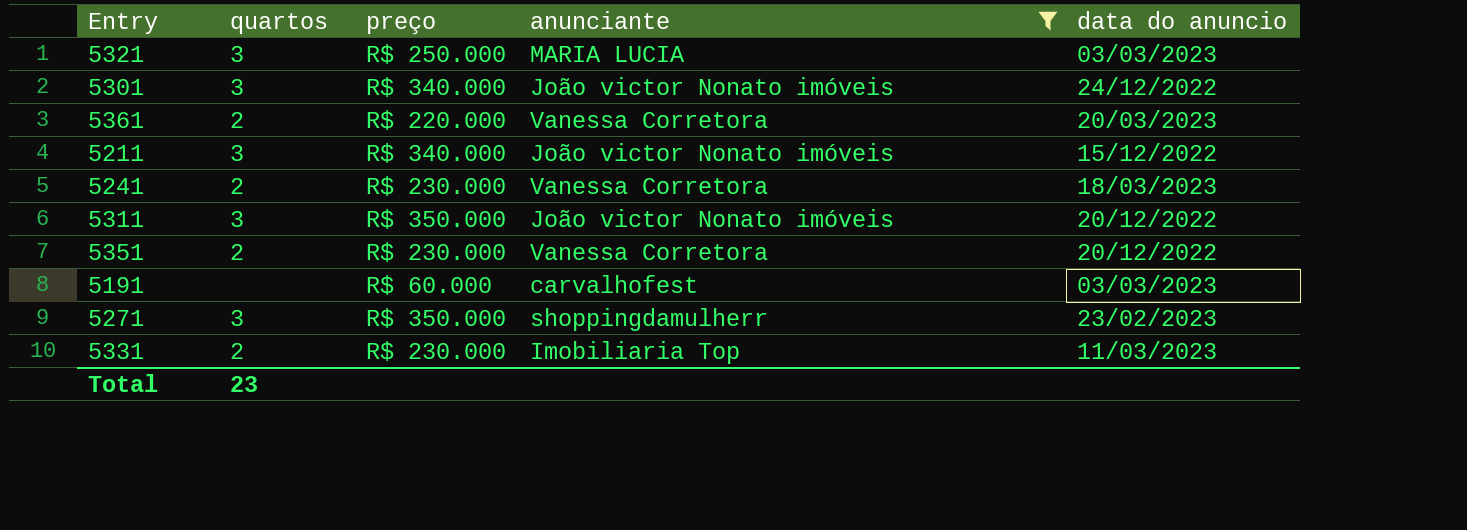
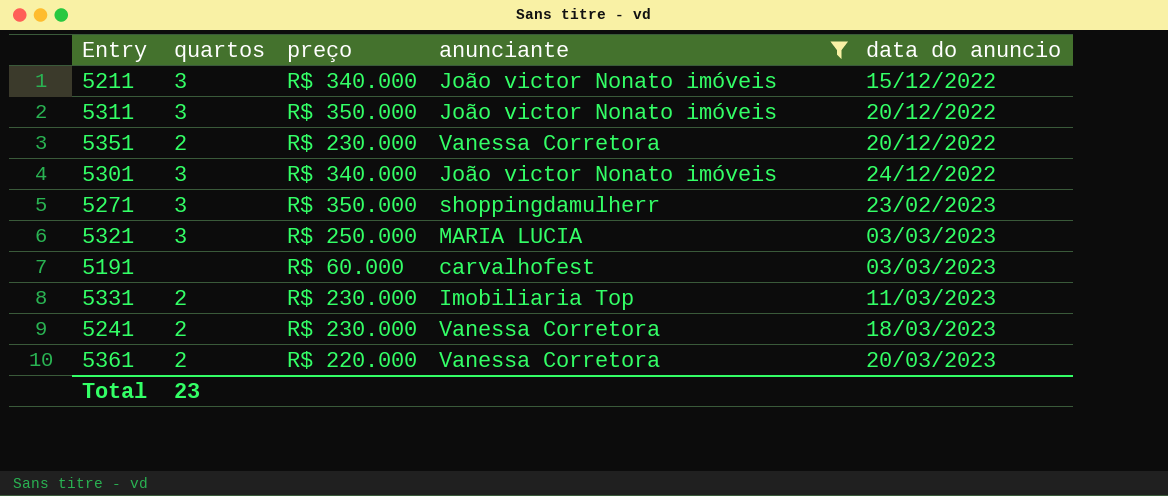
row order: none -> data do anuncio ascending

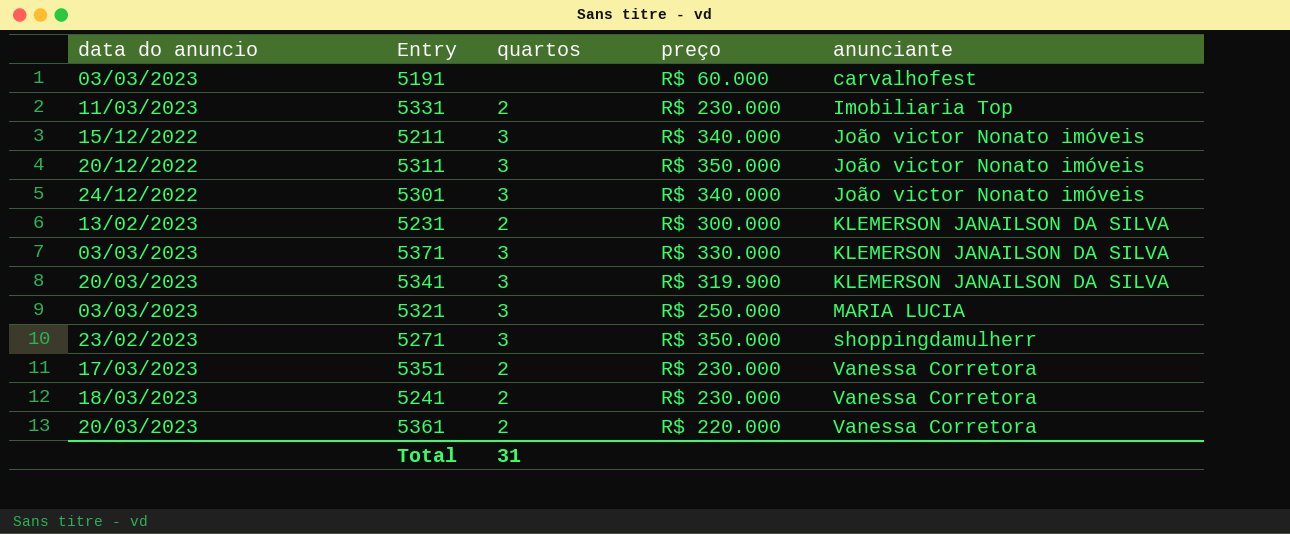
filter: anunciante != KLEMERSON JANAILSON DA SILVA -> none
row order: data do anuncio ascending -> anunciante ascending
column data do anuncio | position: 5 -> 1
5351 | data do anuncio: 20/12/2022 -> 17/03/2023
Total | quartos: 23 -> 31

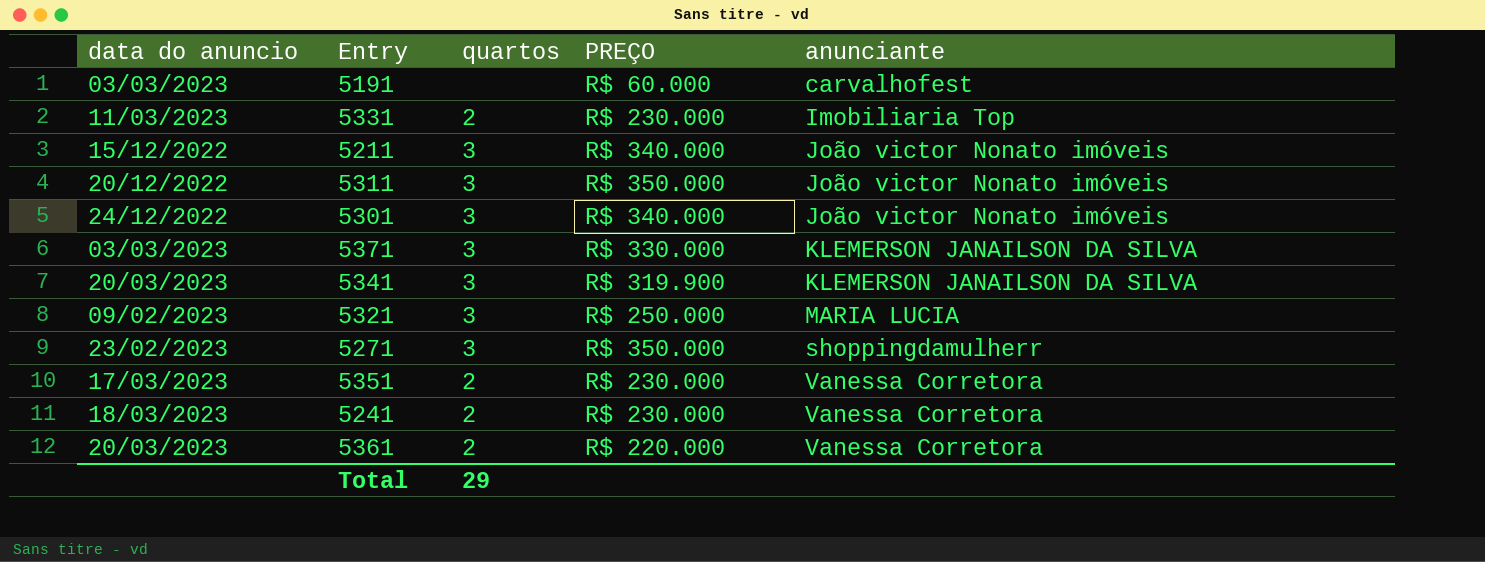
column name: preço -> PREÇO
row 5231: 13/02/2023 | 2 | R$ 300.000 | KLEMERSON JANAILSON DA SILVA -> none
5321 | data do anuncio: 03/03/2023 -> 09/02/2023
Total | quartos: 31 -> 29

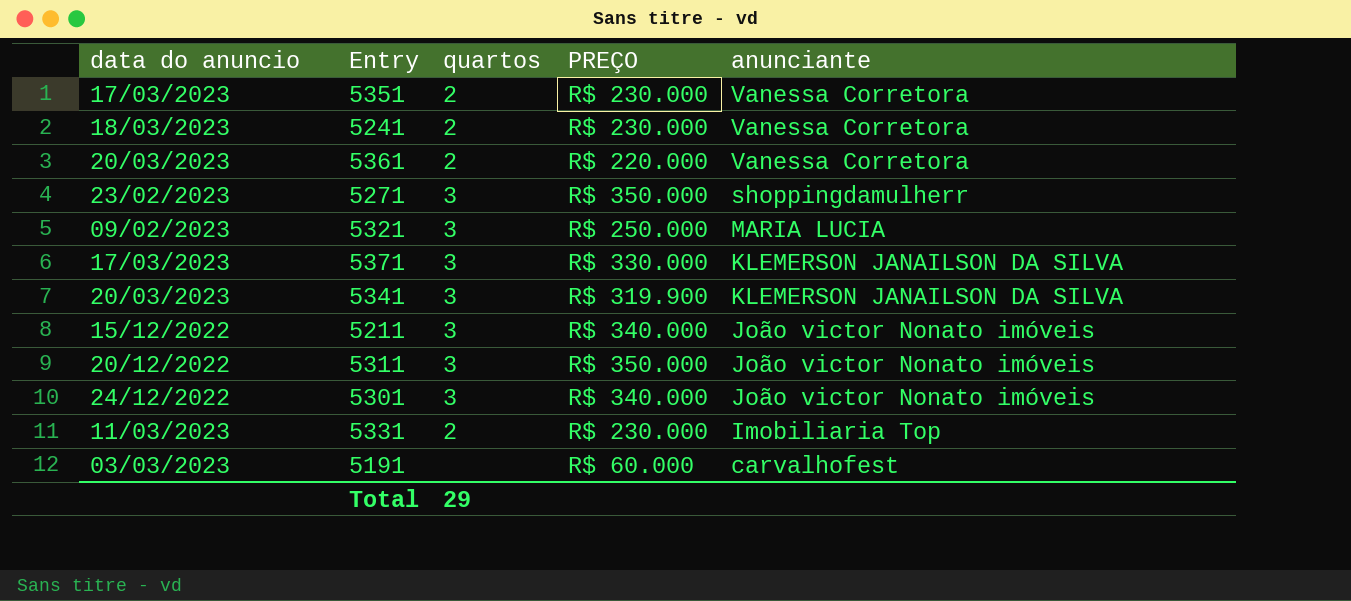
row order: anunciante ascending -> anunciante descending
5371 | data do anuncio: 03/03/2023 -> 17/03/2023

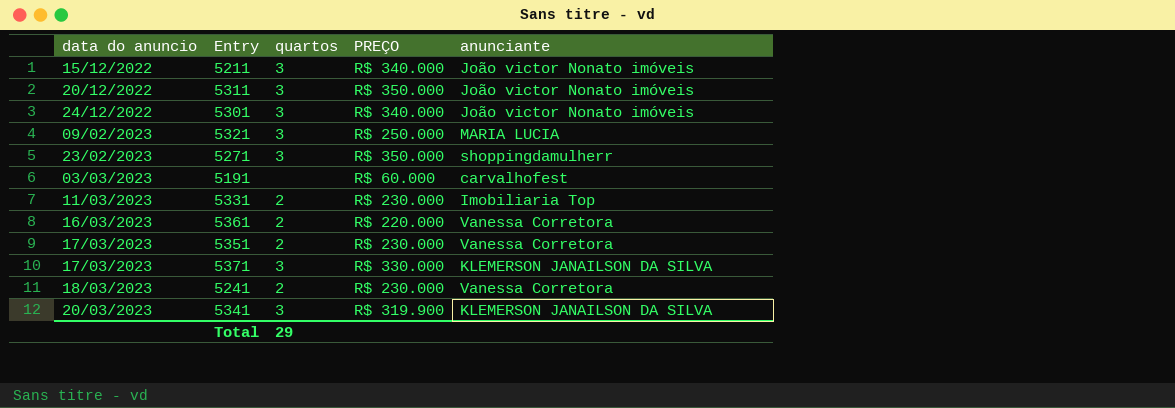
row order: anunciante descending -> data do anuncio ascending
5361 | data do anuncio: 20/03/2023 -> 16/03/2023

